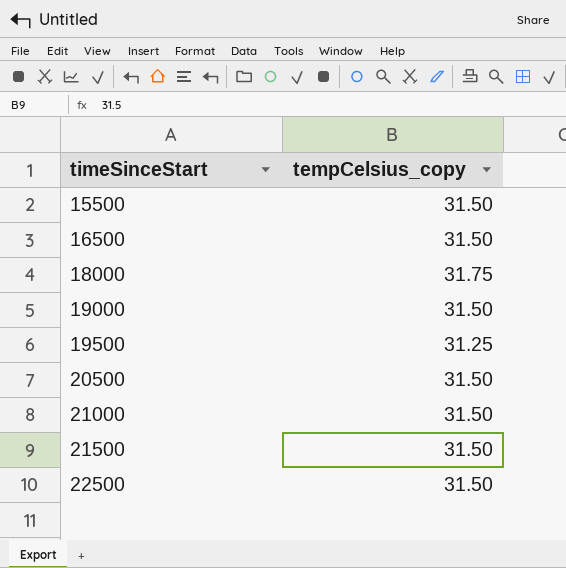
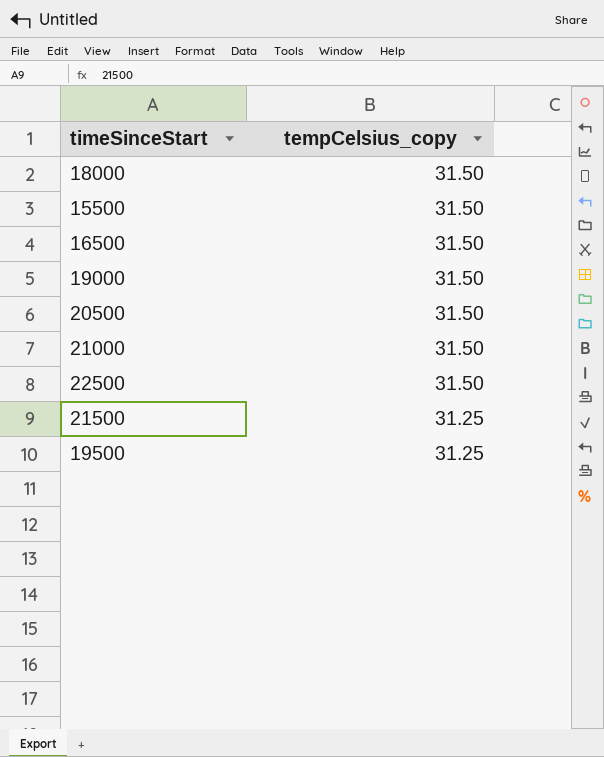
row order: timeSinceStart ascending -> tempCelsius_copy descending
18000 | tempCelsius_copy: 31.75 -> 31.50
21500 | tempCelsius_copy: 31.50 -> 31.25

